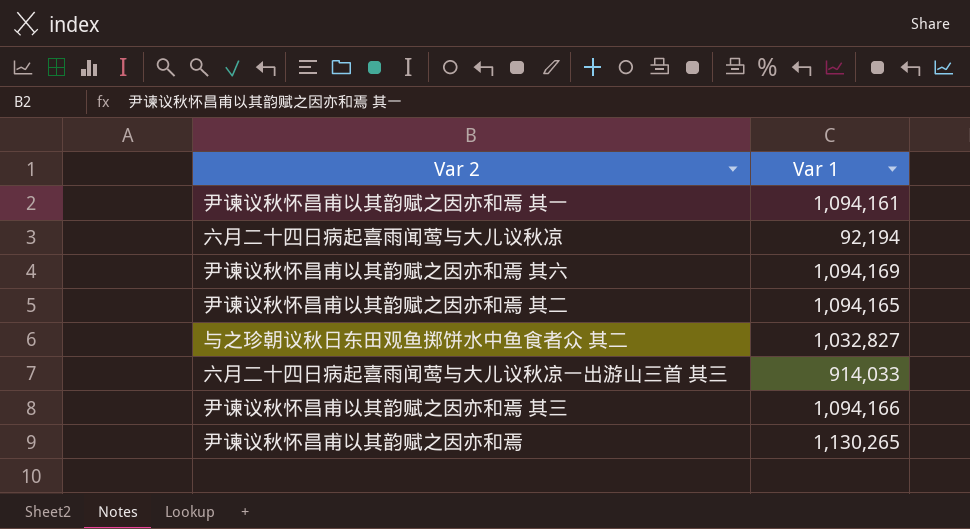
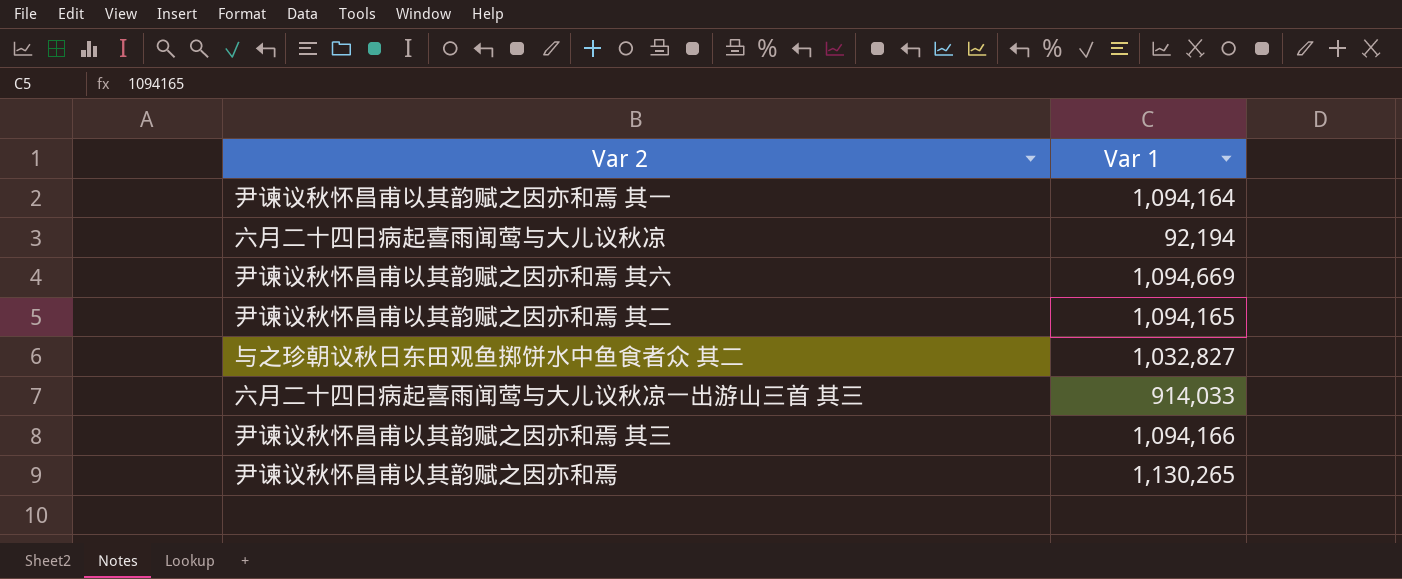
尹谏议秋怀昌甫以其韵赋之因亦和焉 其一 | Var 1: 1,094,161 -> 1,094,164
尹谏议秋怀昌甫以其韵赋之因亦和焉 其六 | Var 1: 1,094,169 -> 1,094,669

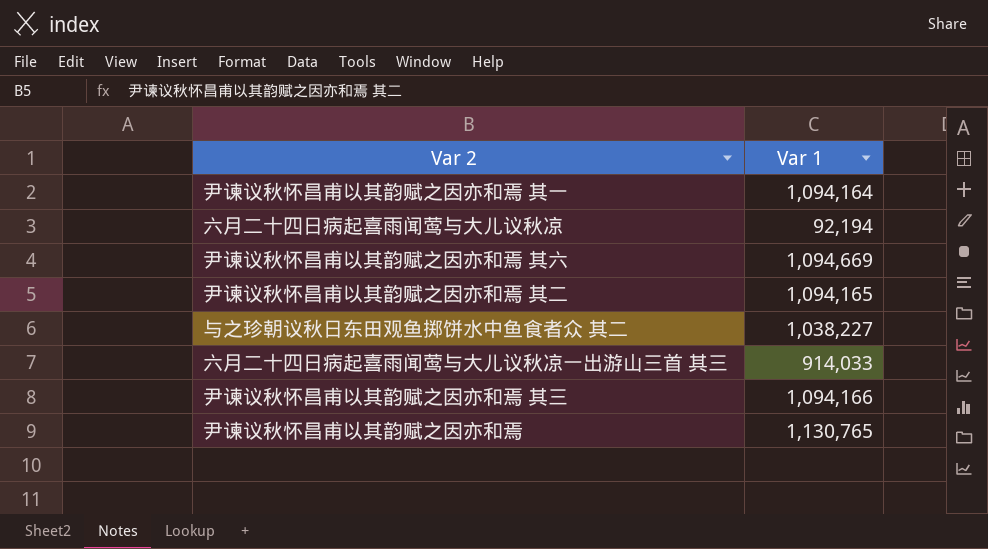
与之珍朝议秋日东田观鱼掷饼水中鱼食者众 其二 | Var 1: 1,032,827 -> 1,038,227
尹谏议秋怀昌甫以其韵赋之因亦和焉 | Var 1: 1,130,265 -> 1,130,765

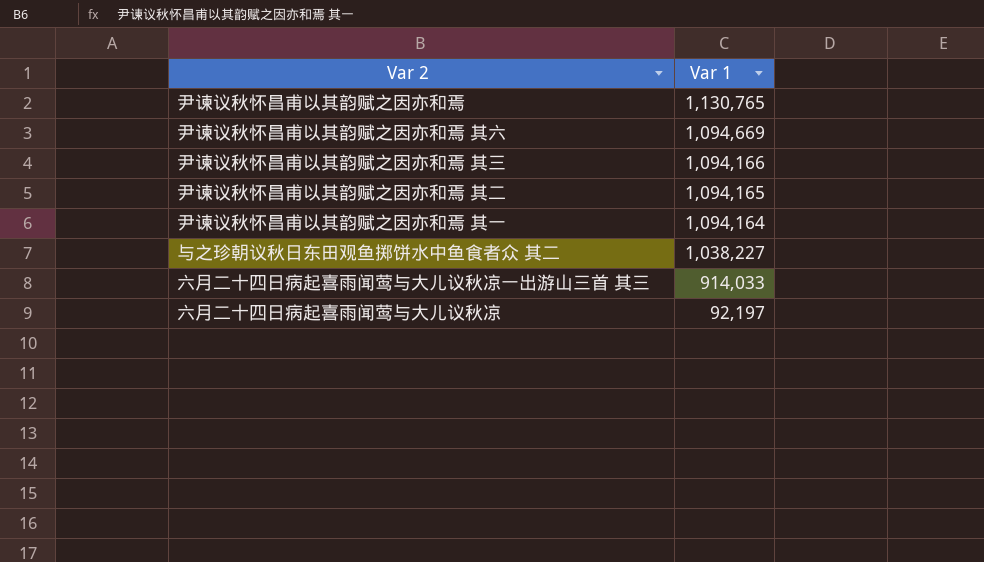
row order: none -> Var 1 descending
六月二十四日病起喜雨闻莺与大儿议秋凉 | Var 1: 92,194 -> 92,197

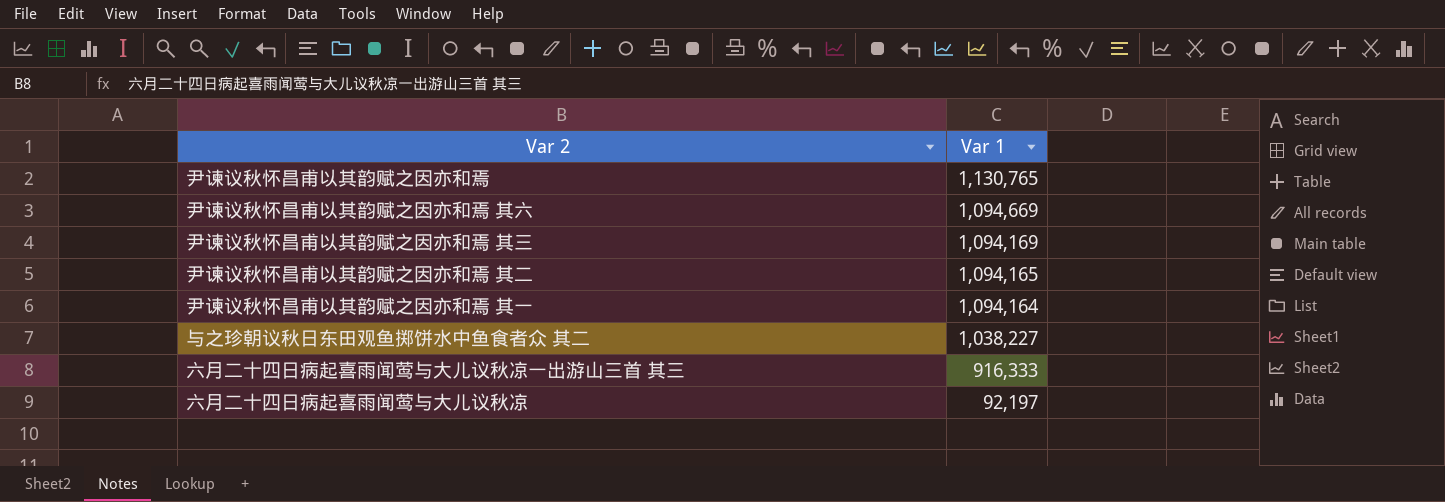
尹谏议秋怀昌甫以其韵赋之因亦和焉 其三 | Var 1: 1,094,166 -> 1,094,169
六月二十四日病起喜雨闻莺与大儿议秋凉一出游山三首 其三 | Var 1: 914,033 -> 916,333

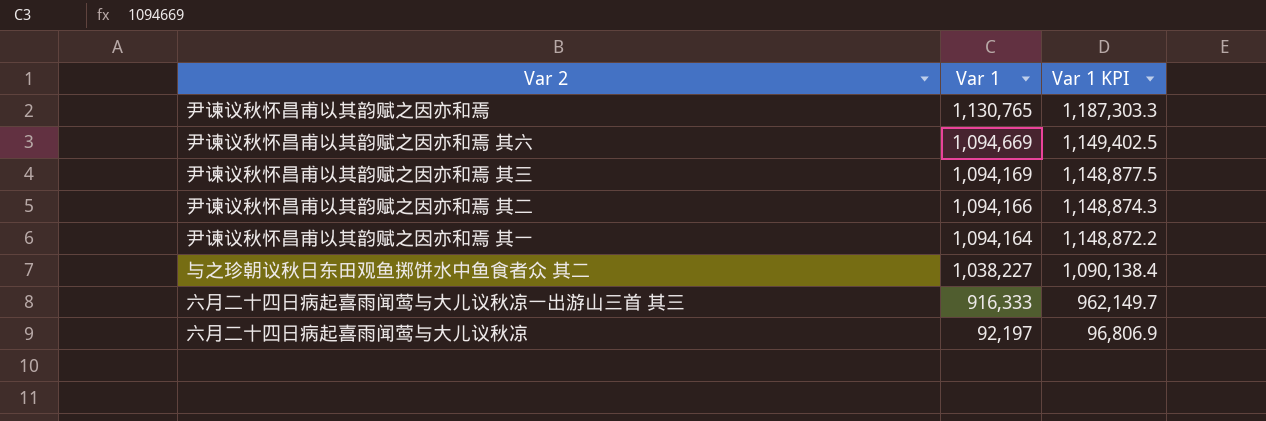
column Var 1 KPI | formula: none -> [Var 1] * 1.05
尹谏议秋怀昌甫以其韵赋之因亦和焉 其二 | Var 1: 1,094,165 -> 1,094,166

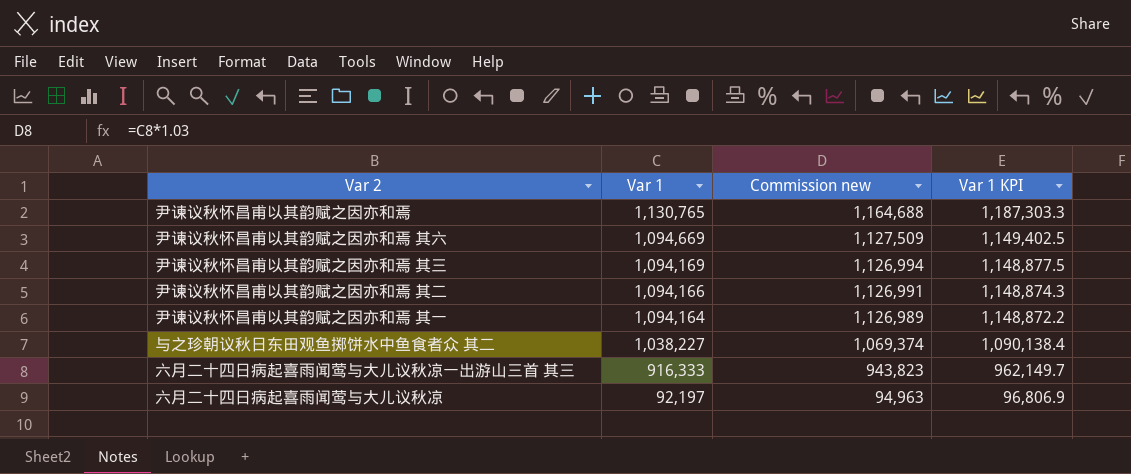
column Commission new | formula: none -> [Var 1] * 1.03

